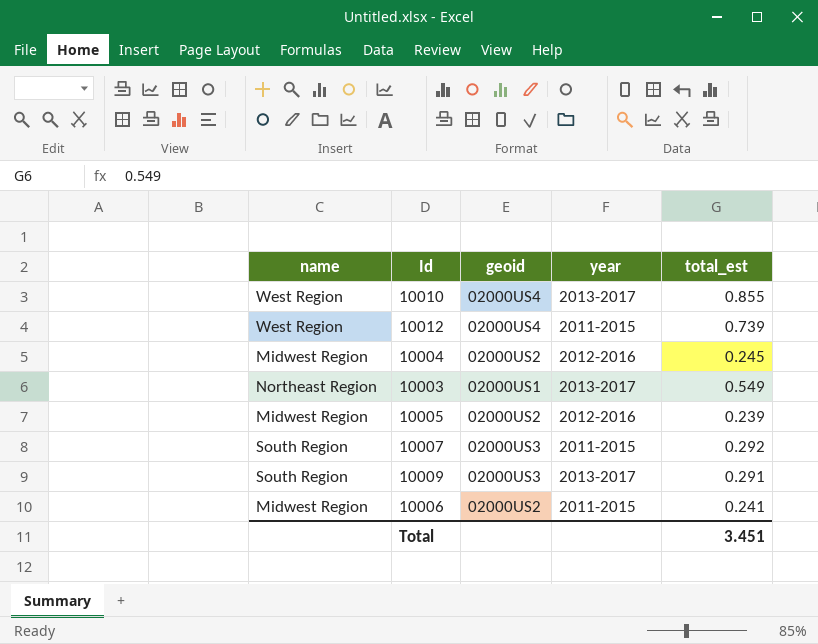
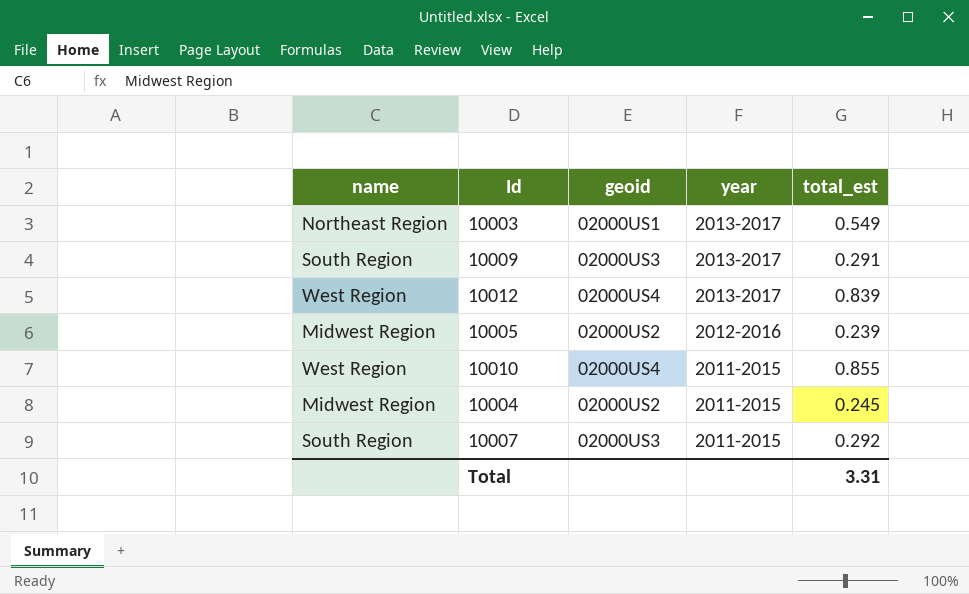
row order: none -> year descending
row 10006: Midwest Region | 02000US2 | 2011-2015 | 0.241 -> none
10012 | year: 2011-2015 -> 2013-2017
10012 | total_est: 0.739 -> 0.839
10010 | year: 2013-2017 -> 2011-2015
10004 | year: 2012-2016 -> 2011-2015
Total | total_est: 3.451 -> 3.31

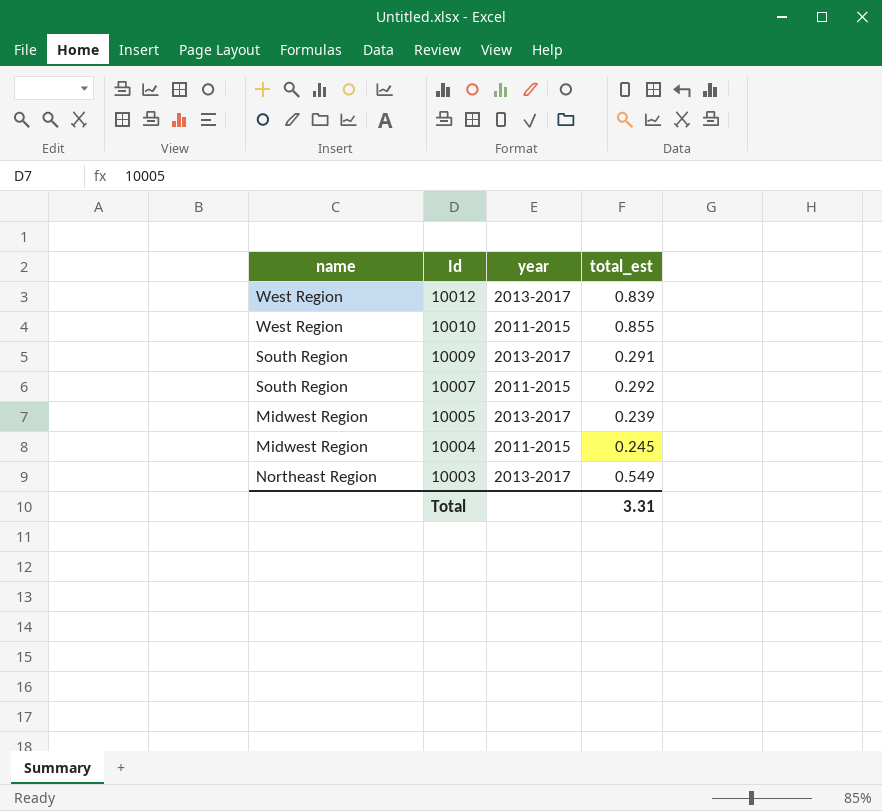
row order: year descending -> Id descending
column geoid | position: 3 -> none
10005 | year: 2012-2016 -> 2013-2017

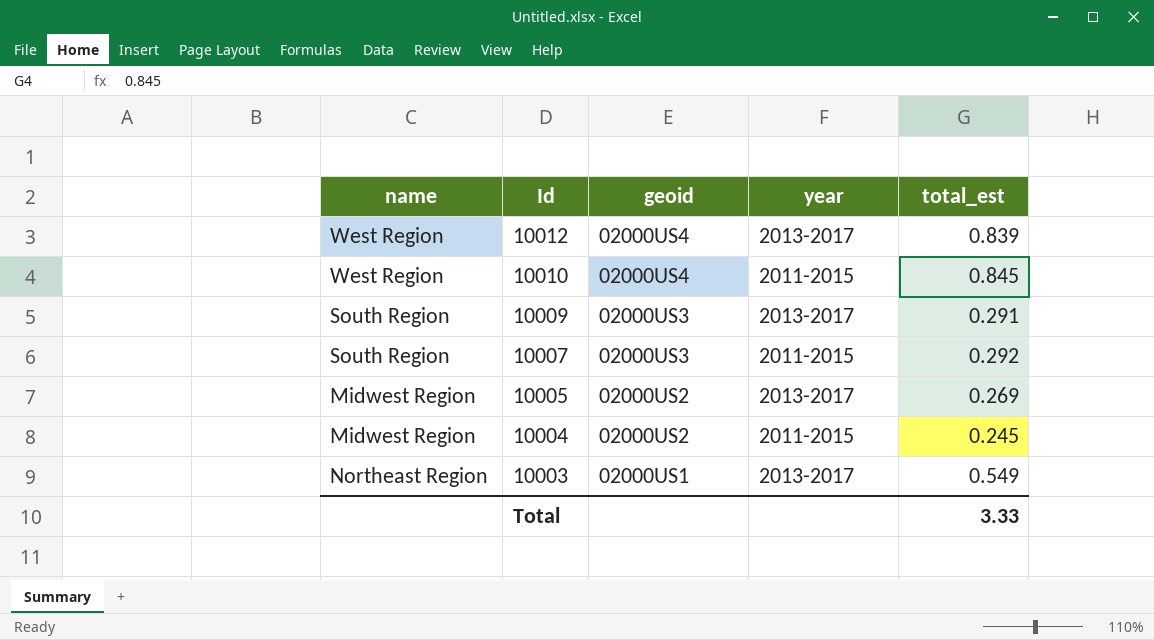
column geoid | position: none -> 3
10010 | total_est: 0.855 -> 0.845
10005 | total_est: 0.239 -> 0.269
Total | total_est: 3.31 -> 3.33

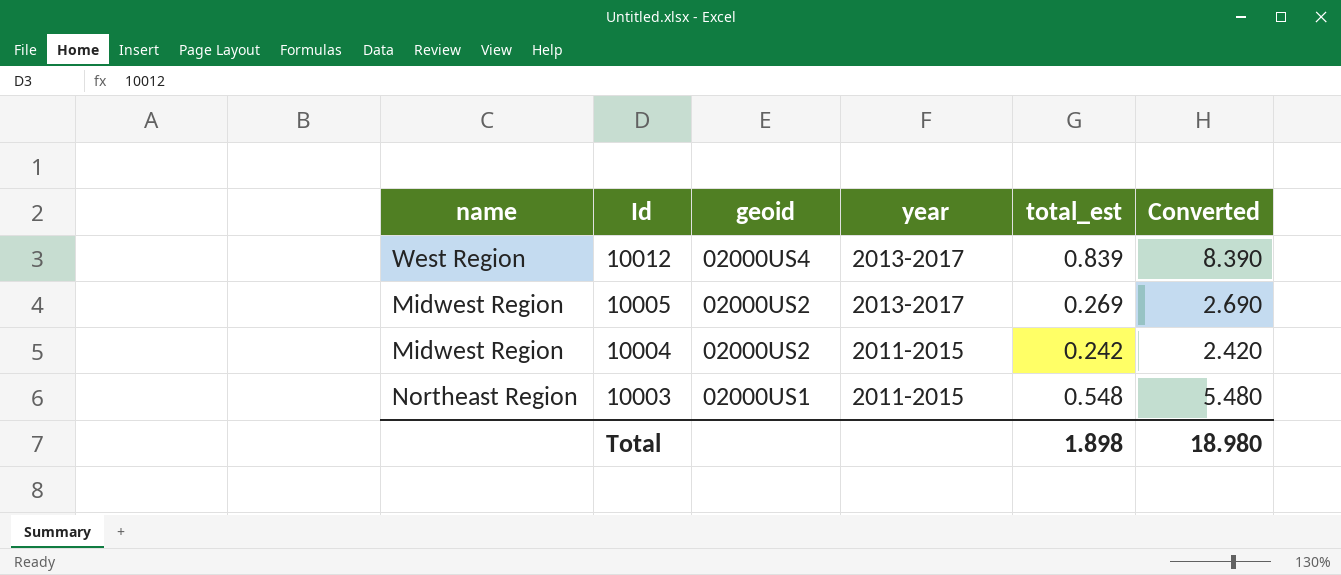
column Converted | formula: none -> [total_est] * 10
row 10010: West Region | 02000US4 | 2011-2015 | 0.845 -> none
row 10009: South Region | 02000US3 | 2013-2017 | 0.291 -> none
row 10007: South Region | 02000US3 | 2011-2015 | 0.292 -> none
10004 | total_est: 0.245 -> 0.242
10003 | year: 2013-2017 -> 2011-2015
10003 | total_est: 0.549 -> 0.548
Total | total_est: 3.33 -> 1.898

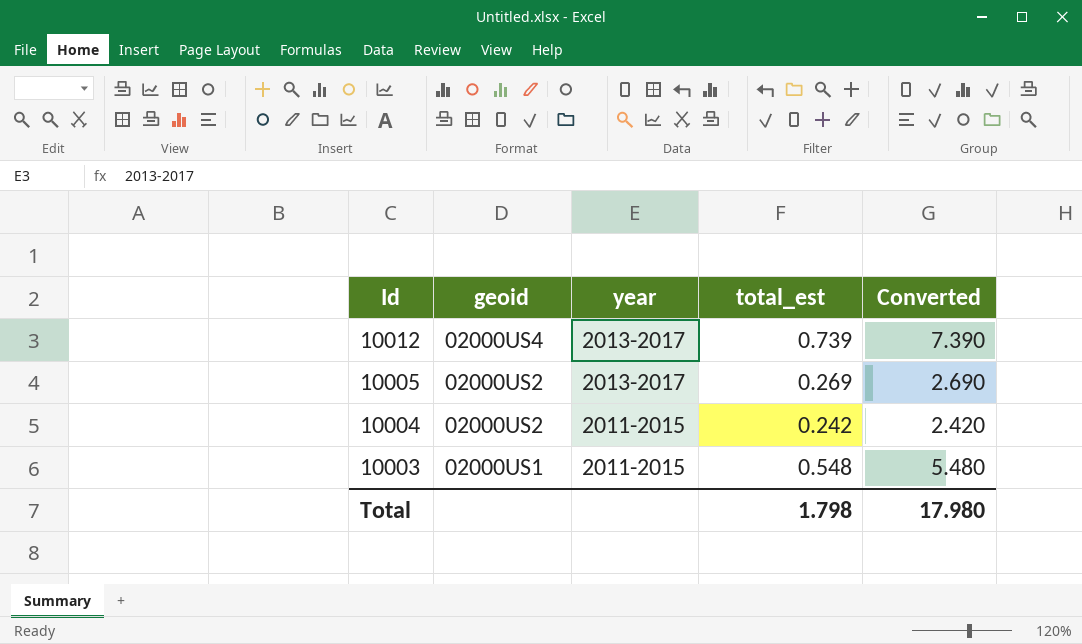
column name | position: 1 -> none
10012 | total_est: 0.839 -> 0.739
10012 | Converted: 8.390 -> 7.390
Total | total_est: 1.898 -> 1.798
Total | Converted: 18.980 -> 17.980

